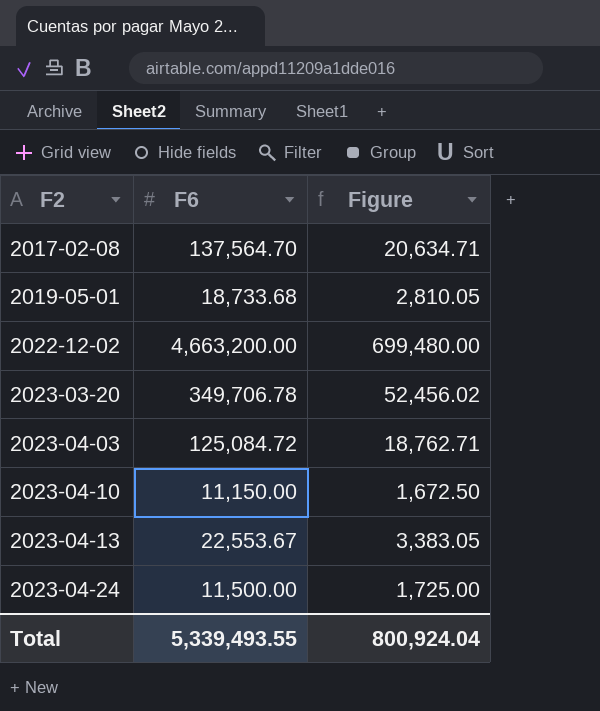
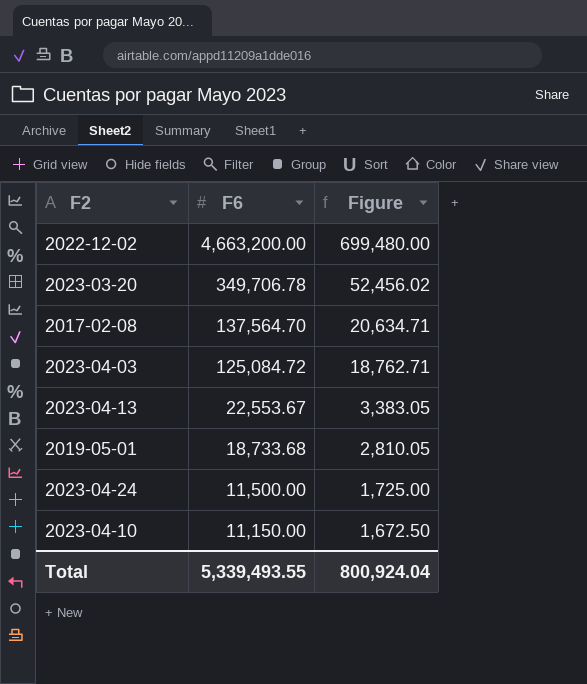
row order: F2 ascending -> F6 descending

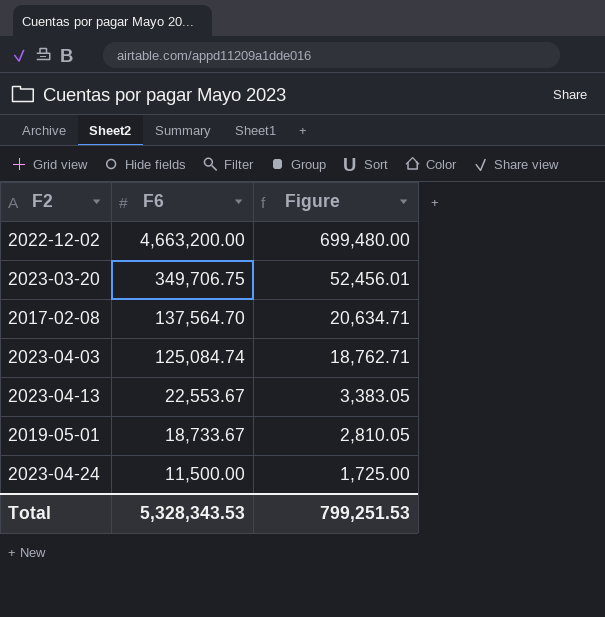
row 2023-04-10: 11,150.00 | 1,672.50 -> none
2023-03-20 | F6: 349,706.78 -> 349,706.75
2023-03-20 | Figure: 52,456.02 -> 52,456.01
2023-04-03 | F6: 125,084.72 -> 125,084.74
2019-05-01 | F6: 18,733.68 -> 18,733.67
Total | F6: 5,339,493.55 -> 5,328,343.53
Total | Figure: 800,924.04 -> 799,251.53

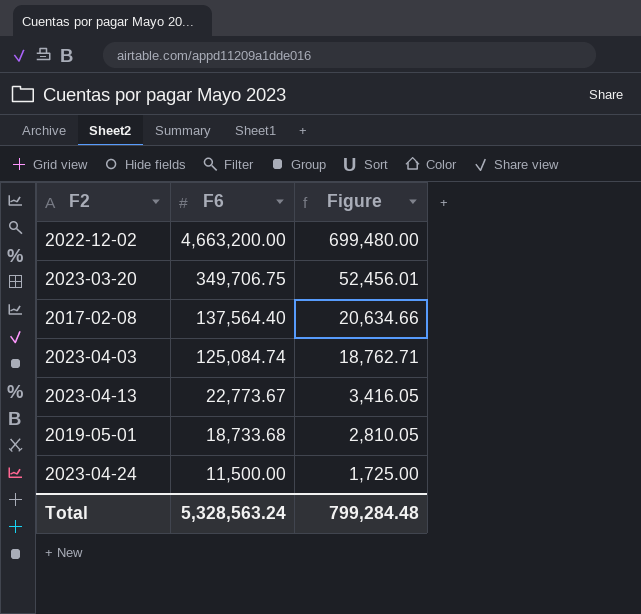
2017-02-08 | F6: 137,564.70 -> 137,564.40
2017-02-08 | Figure: 20,634.71 -> 20,634.66
2023-04-13 | F6: 22,553.67 -> 22,773.67
2023-04-13 | Figure: 3,383.05 -> 3,416.05
2019-05-01 | F6: 18,733.67 -> 18,733.68
Total | F6: 5,328,343.53 -> 5,328,563.24
Total | Figure: 799,251.53 -> 799,284.48

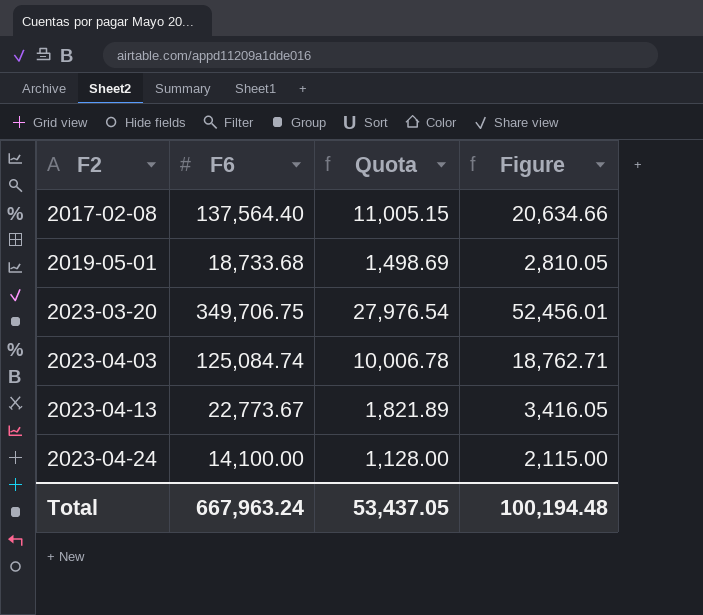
row order: F6 descending -> F2 ascending
column Quota | formula: none -> [F6] * 0.08
row 2022-12-02: 4,663,200.00 | 699,480.00 -> none
2023-04-24 | F6: 11,500.00 -> 14,100.00
2023-04-24 | Figure: 1,725.00 -> 2,115.00
Total | F6: 5,328,563.24 -> 667,963.24
Total | Figure: 799,284.48 -> 100,194.48

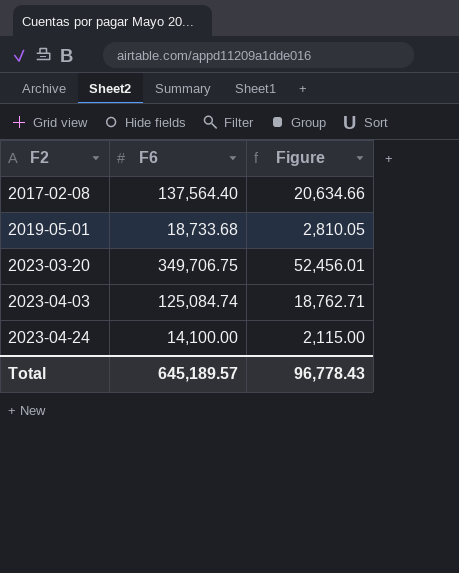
column Quota | formula: [F6] * 0.08 -> none
row 2023-04-13: 22,773.67 | 1,821.89 | 3,416.05 -> none
Total | F6: 667,963.24 -> 645,189.57
Total | Figure: 100,194.48 -> 96,778.43

